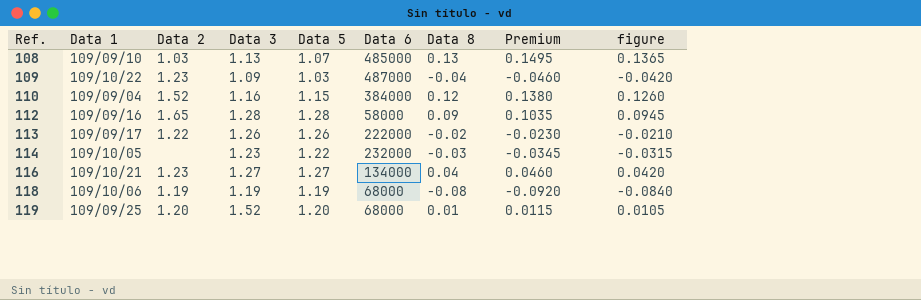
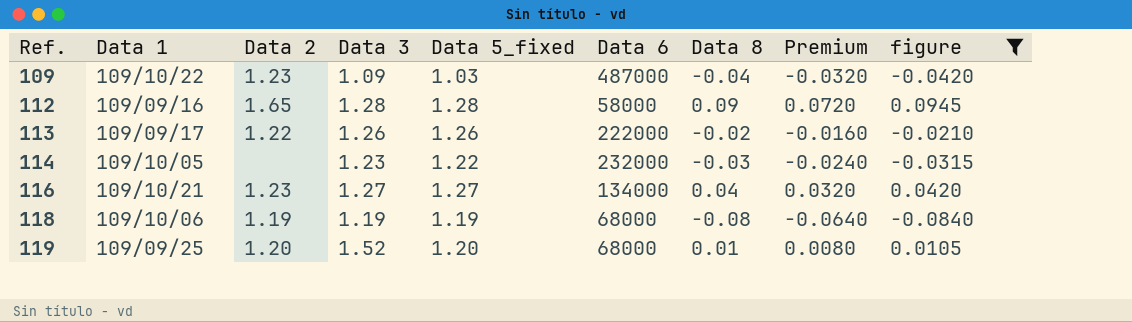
filter: none -> figure <= 0.0945
column name: Data 5 -> Data 5_fixed
column Premium | formula: [Data 8] * 1.15 -> [Data 8] * 0.8

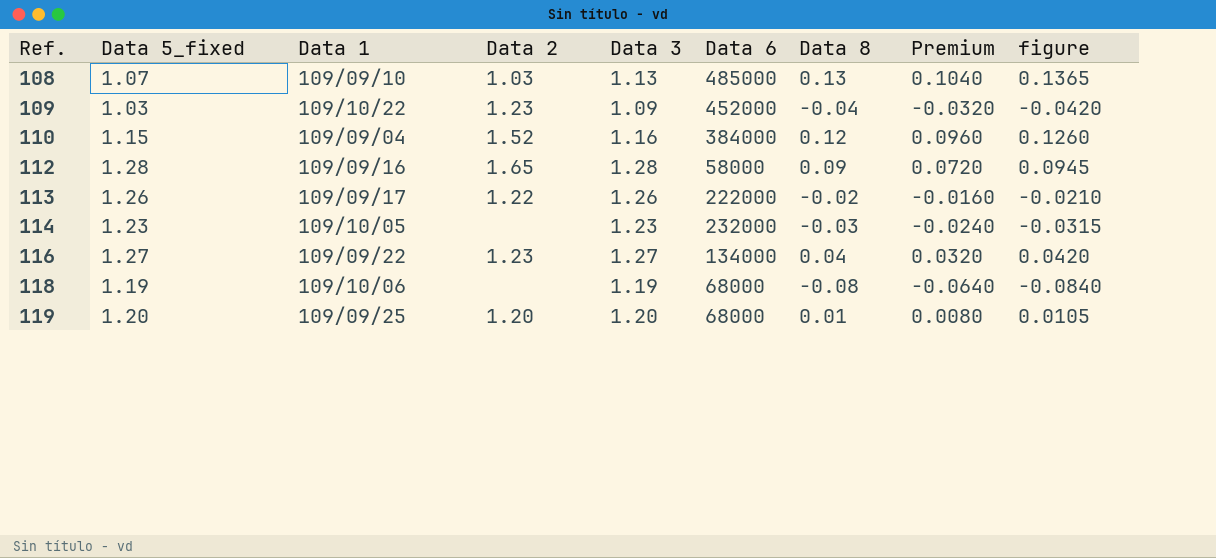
filter: figure <= 0.0945 -> none
column Data 5_fixed | position: 5 -> 2
109 | Data 6: 487000 -> 452000
114 | Data 5_fixed: 1.22 -> 1.23
116 | Data 1: 109/10/21 -> 109/09/22
118 | Data 2: 1.19 -> none
119 | Data 3: 1.52 -> 1.20

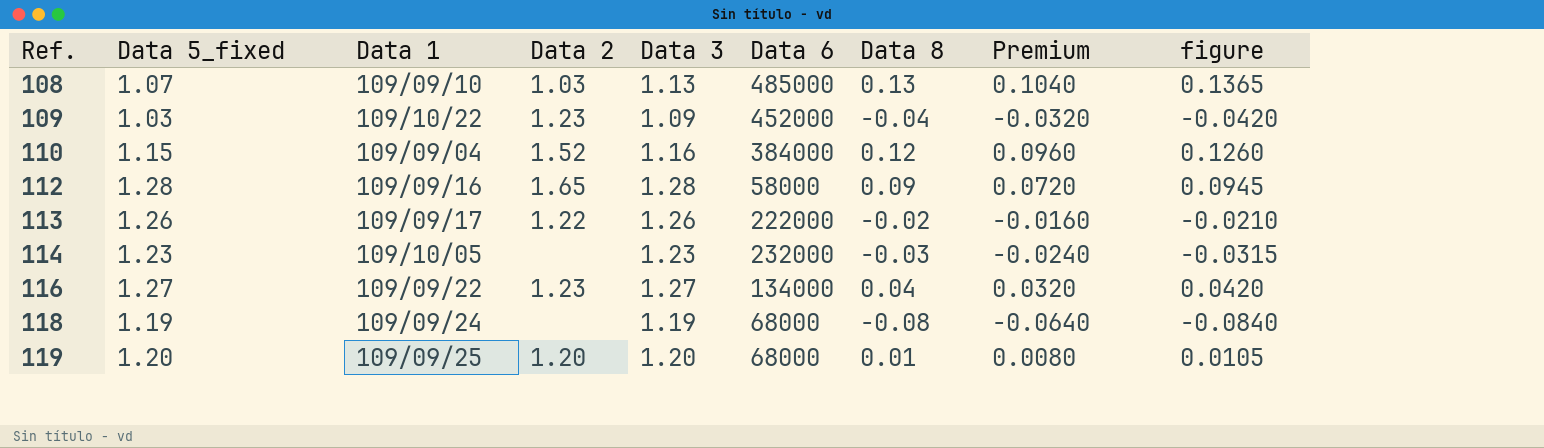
118 | Data 1: 109/10/06 -> 109/09/24

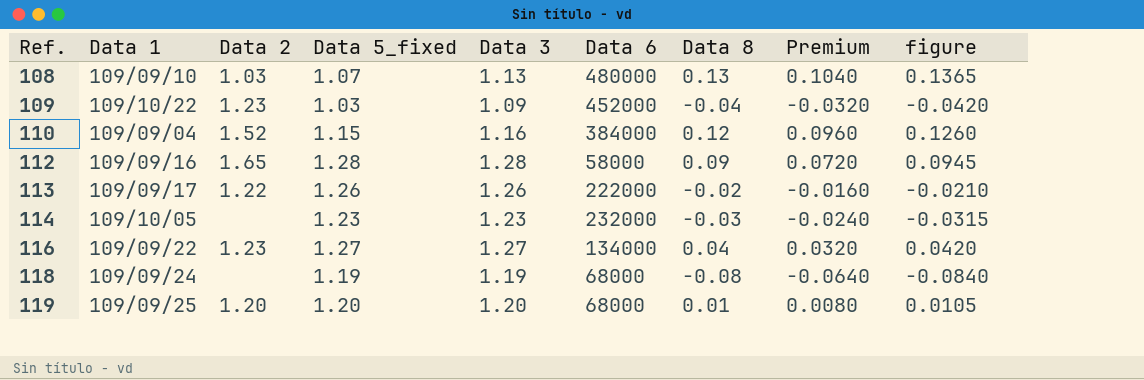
column Data 5_fixed | position: 2 -> 4
108 | Data 6: 485000 -> 480000

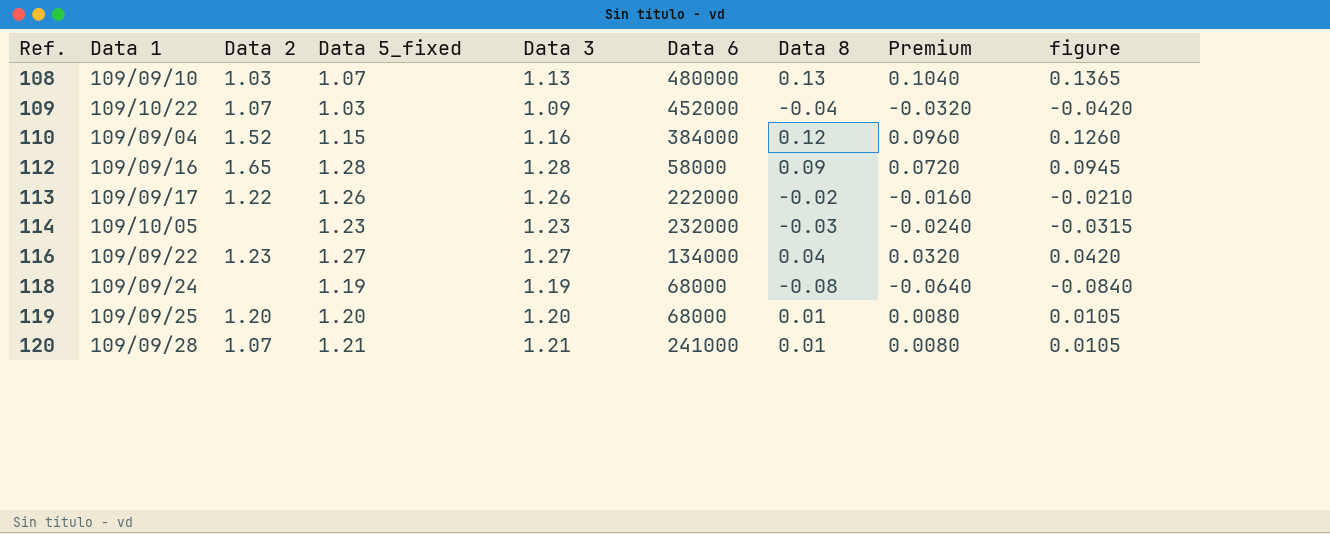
109 | Data 2: 1.23 -> 1.07
row 120: none -> 109/09/28 | 1.07 | 1.21 | 1.21 | 241000 | 0.01 | 0.0080 | 0.0105

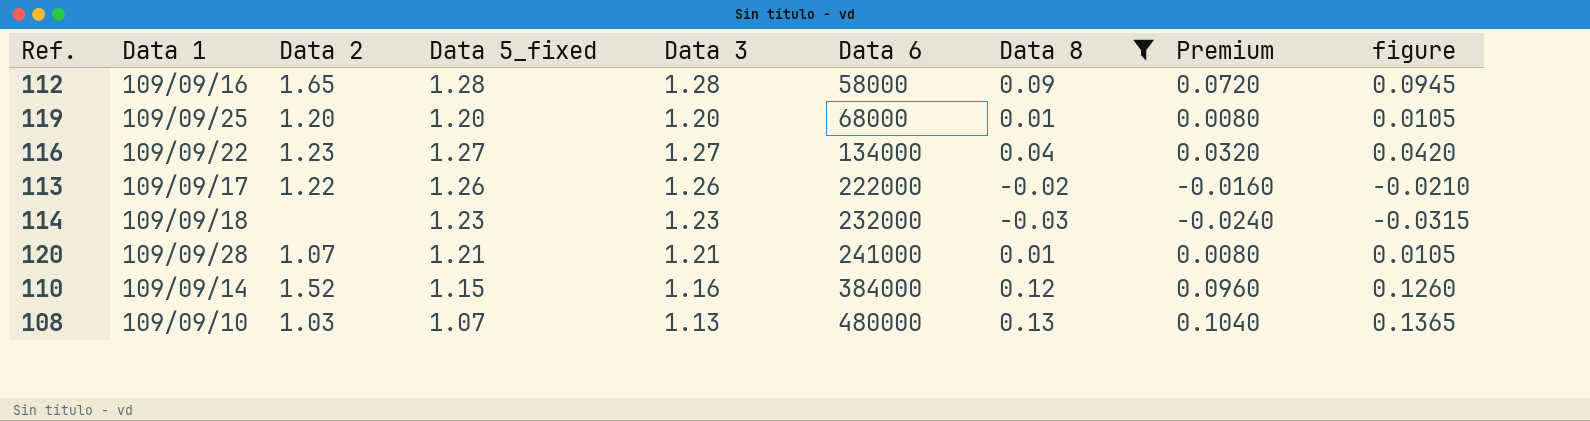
filter: none -> Data 8 >= -0.03
row order: Ref. ascending -> Data 6 ascending
114 | Data 1: 109/10/05 -> 109/09/18
110 | Data 1: 109/09/04 -> 109/09/14

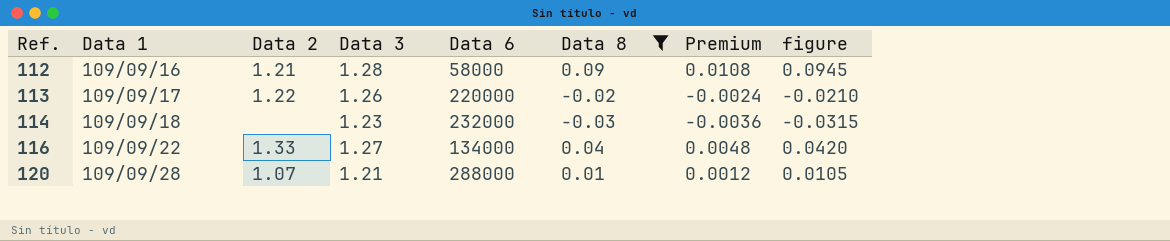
row order: Data 6 ascending -> Ref. ascending
column Data 5_fixed | position: 4 -> none
column Premium | formula: [Data 8] * 0.8 -> [Data 8] * 0.12
row 119: 109/09/25 | 1.20 | 1.20 | 1.20 | 68000 | 0.01 | 0.0080 | 0.0105 -> none
row 110: 109/09/14 | 1.52 | 1.15 | 1.16 | 384000 | 0.12 | 0.0960 | 0.1260 -> none
row 108: 109/09/10 | 1.03 | 1.07 | 1.13 | 480000 | 0.13 | 0.1040 | 0.1365 -> none
112 | Data 2: 1.65 -> 1.21
113 | Data 6: 222000 -> 220000
116 | Data 2: 1.23 -> 1.33
120 | Data 6: 241000 -> 288000

